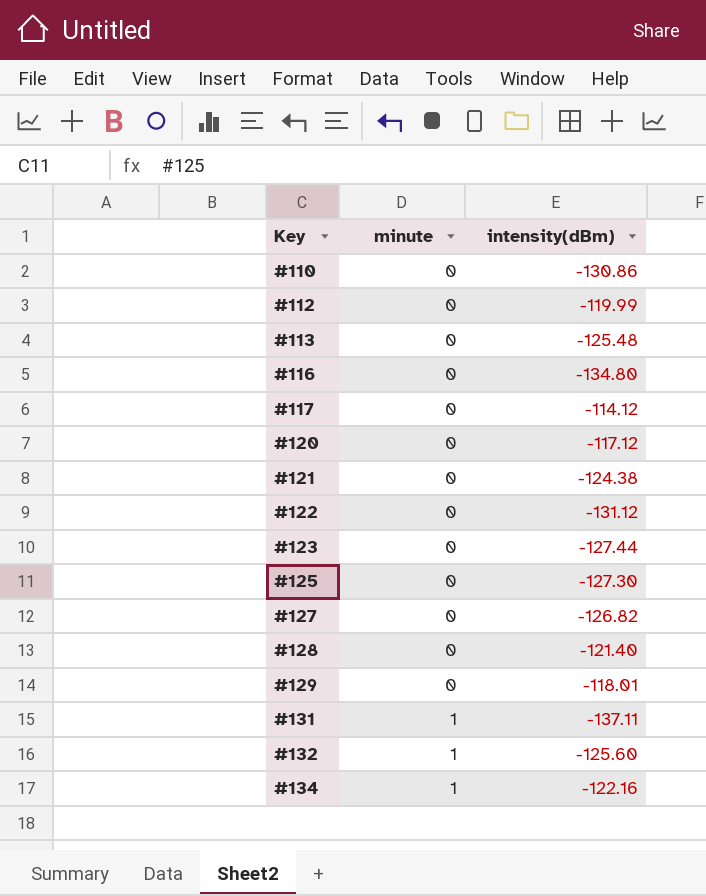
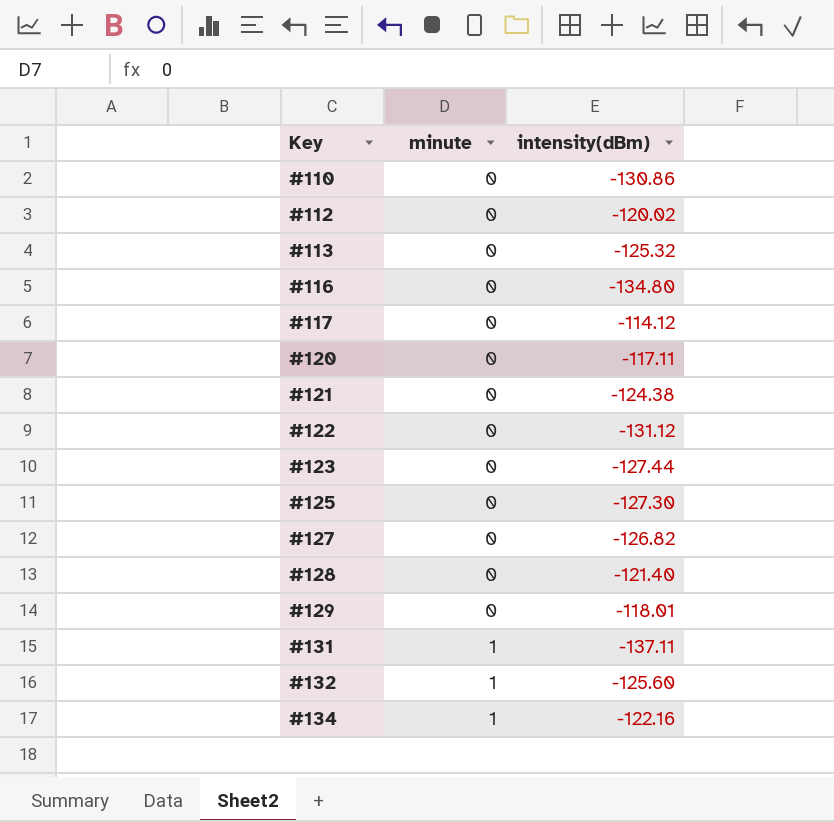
#112 | intensity(dBm): -119.99 -> -120.02
#113 | intensity(dBm): -125.48 -> -125.32
#120 | intensity(dBm): -117.12 -> -117.11

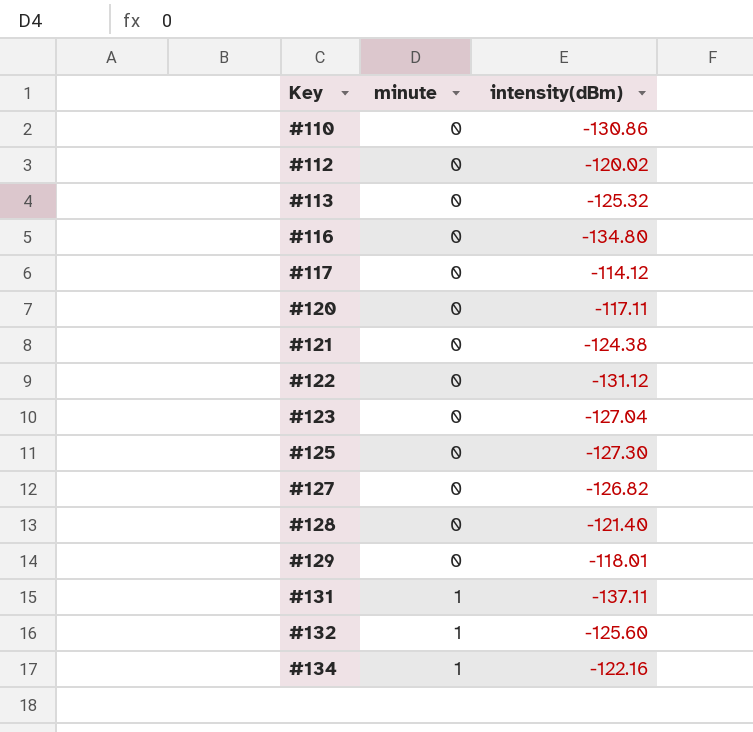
#123 | intensity(dBm): -127.44 -> -127.04

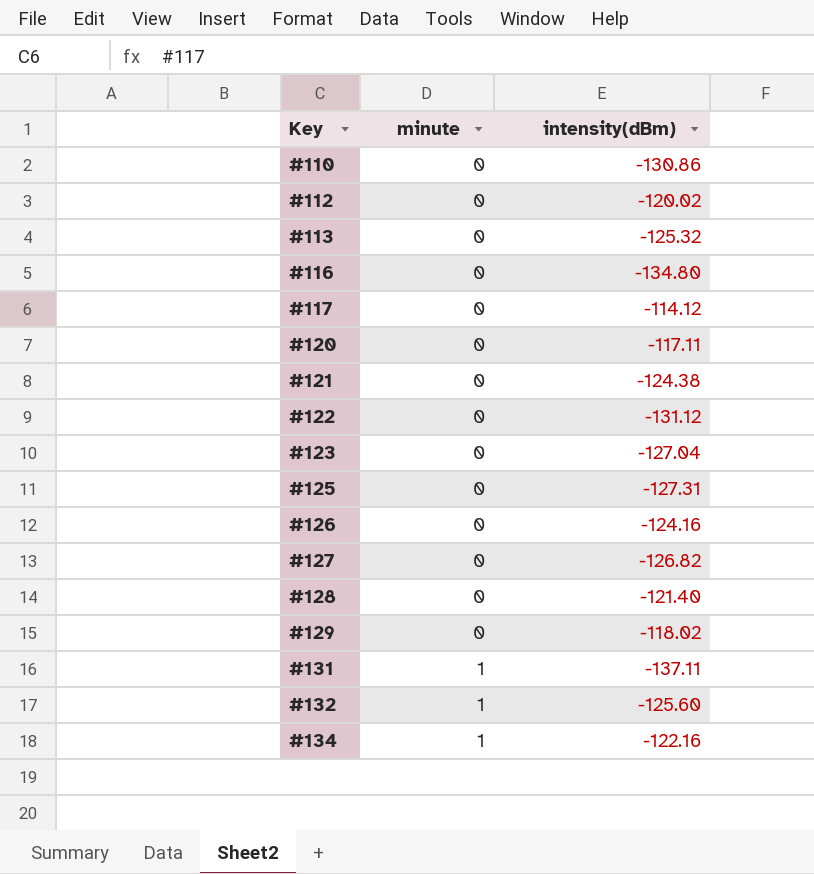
#125 | intensity(dBm): -127.30 -> -127.31
row #126: none -> 0 | -124.16
#129 | intensity(dBm): -118.01 -> -118.02

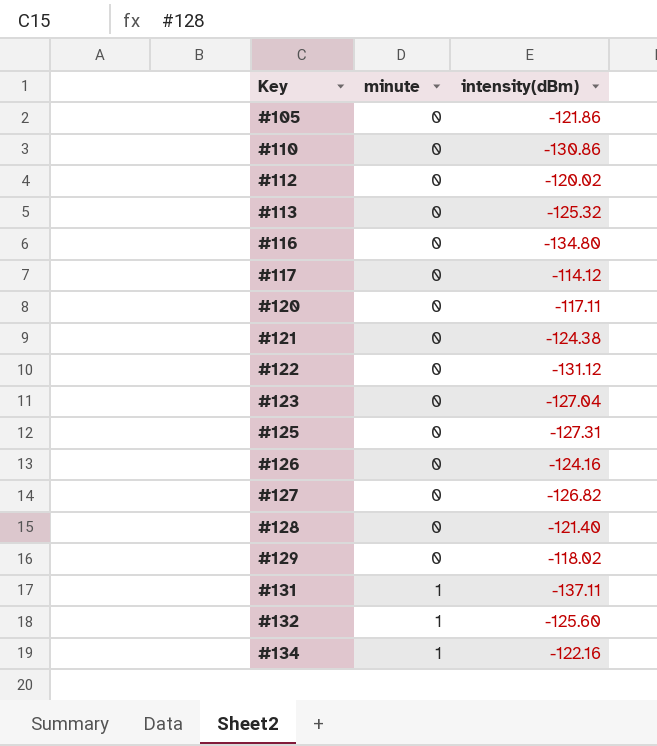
row #105: none -> 0 | -121.86

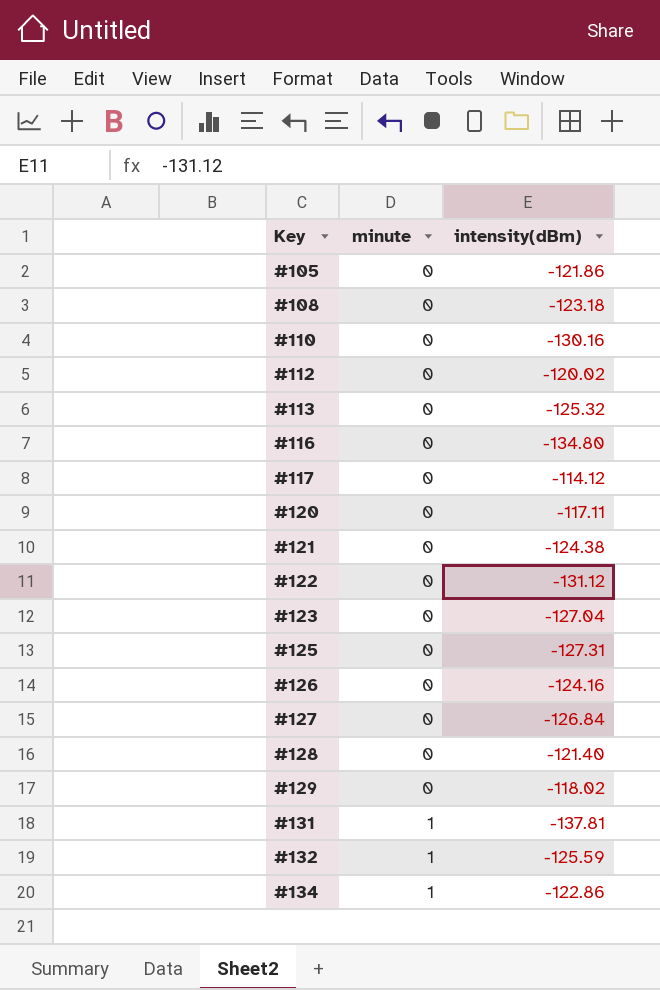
row #108: none -> 0 | -123.18
#110 | intensity(dBm): -130.86 -> -130.16
#127 | intensity(dBm): -126.82 -> -126.84
#131 | intensity(dBm): -137.11 -> -137.81
#132 | intensity(dBm): -125.60 -> -125.59
#134 | intensity(dBm): -122.16 -> -122.86

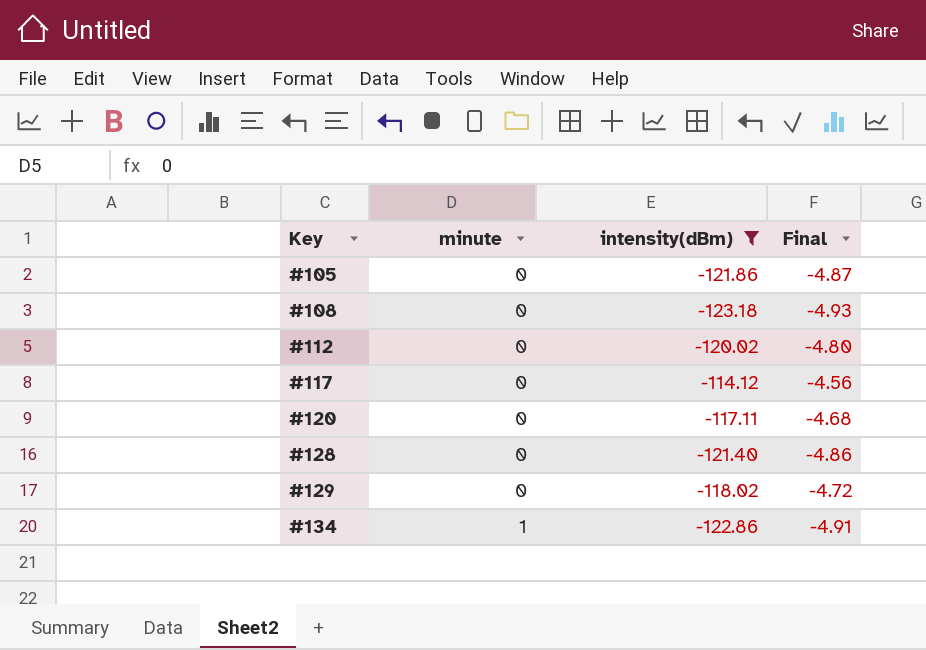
filter: none -> intensity(dBm) >= -123.18
column Final | formula: none -> [intensity(dBm)] * 0.04

